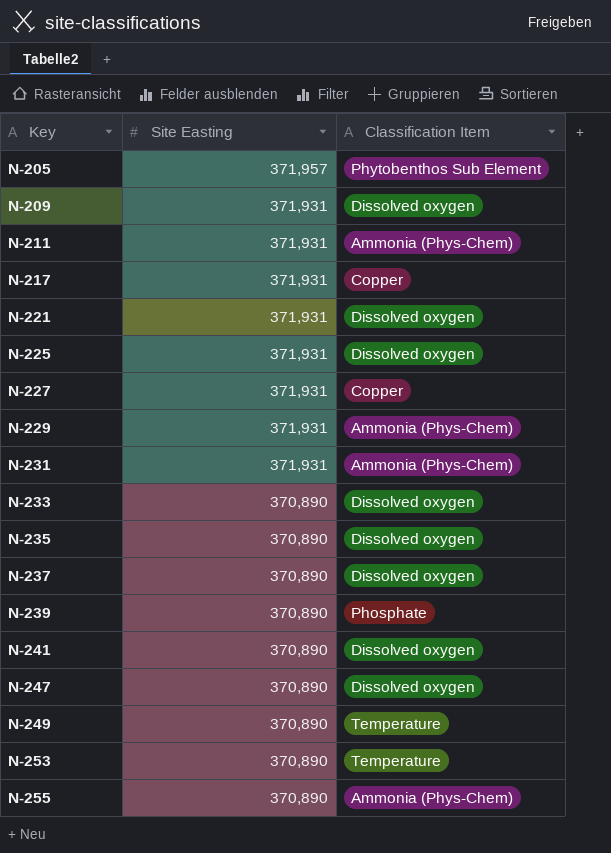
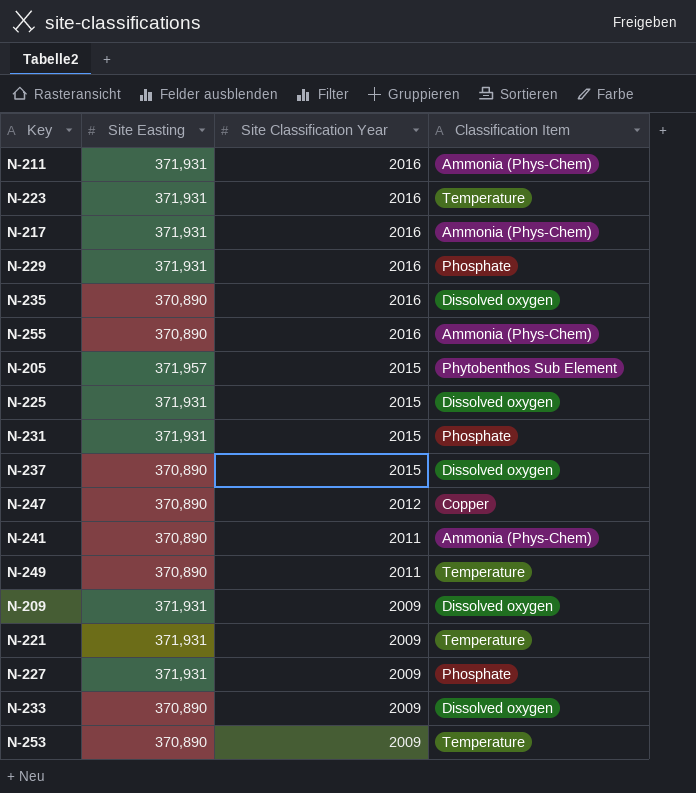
row order: Key ascending -> Site Classification Year descending
column Site Classification Year | position: none -> 3
row N-239: 370,890 | Phosphate -> none
row N-223: none -> 371,931 | 2016 | Temperature
N-217 | Classification Item: Copper -> Ammonia (Phys-Chem)
N-229 | Classification Item: Ammonia (Phys-Chem) -> Phosphate
N-231 | Classification Item: Ammonia (Phys-Chem) -> Phosphate
N-247 | Classification Item: Dissolved oxygen -> Copper
N-241 | Classification Item: Dissolved oxygen -> Ammonia (Phys-Chem)
N-221 | Classification Item: Dissolved oxygen -> Temperature
N-227 | Classification Item: Copper -> Phosphate

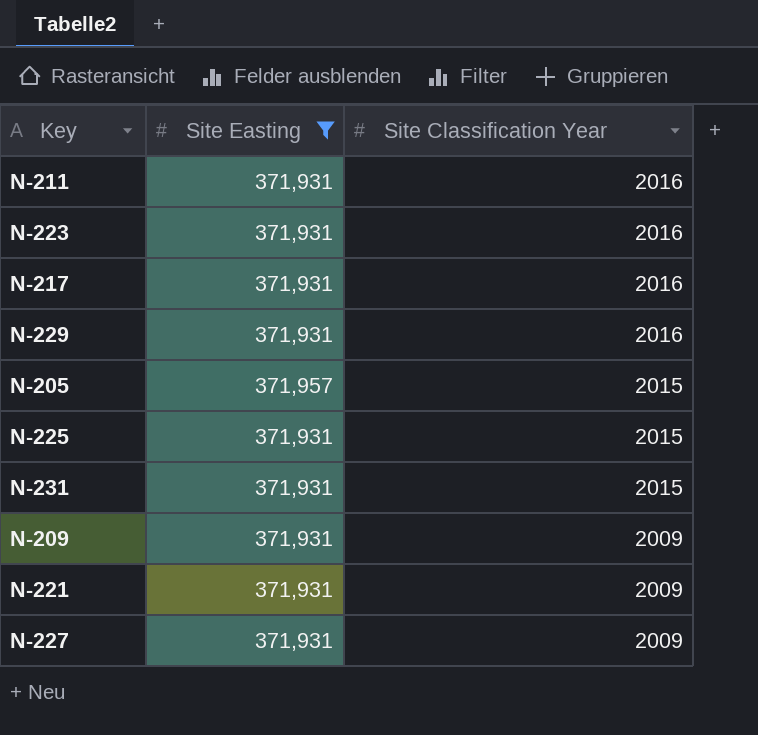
filter: none -> Site Easting != 370,890
column Classification Item | position: 4 -> none

